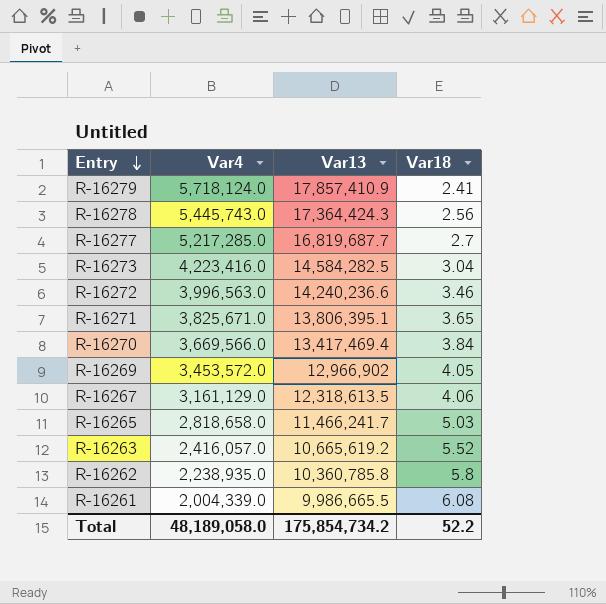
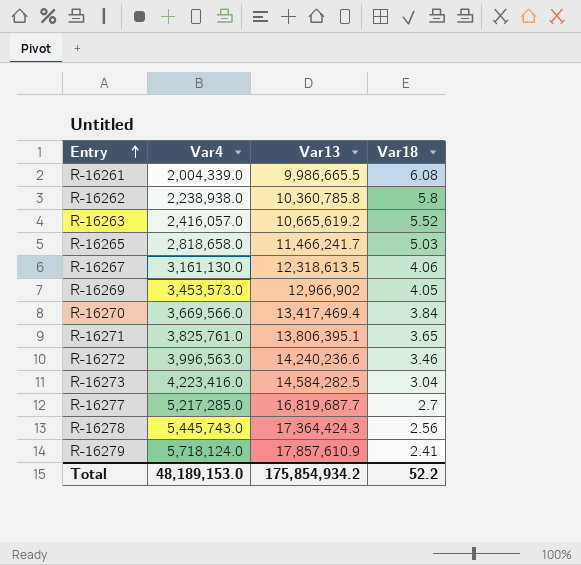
row order: Entry descending -> Entry ascending
R-16262 | Var4: 2,238,935.0 -> 2,238,938.0
R-16267 | Var4: 3,161,129.0 -> 3,161,130.0
R-16269 | Var4: 3,453,572.0 -> 3,453,573.0
R-16271 | Var4: 3,825,671.0 -> 3,825,761.0
R-16279 | Var13: 17,857,410.9 -> 17,857,610.9
Total | Var4: 48,189,058.0 -> 48,189,153.0
Total | Var13: 175,854,734.2 -> 175,854,934.2

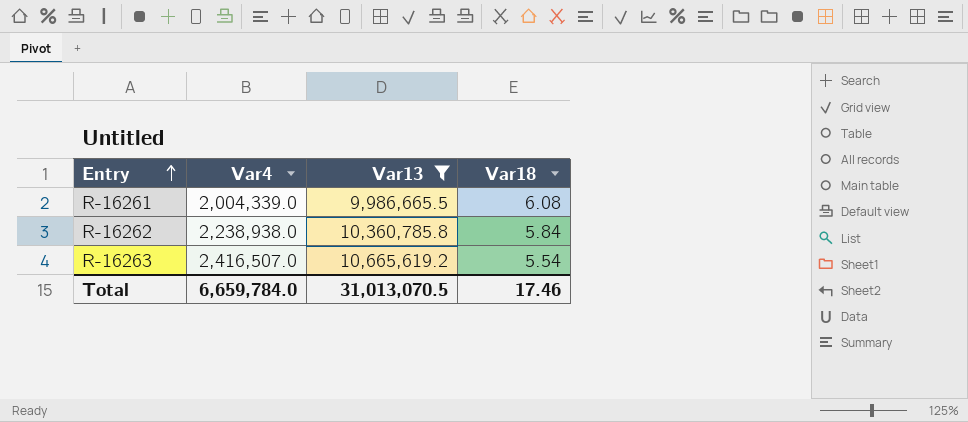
filter: none -> Var13 <= 10,665,619.2
R-16262 | Var18: 5.8 -> 5.84
R-16263 | Var4: 2,416,057.0 -> 2,416,507.0
R-16263 | Var18: 5.52 -> 5.54
Total | Var4: 48,189,153.0 -> 6,659,784.0
Total | Var13: 175,854,934.2 -> 31,013,070.5
Total | Var18: 52.2 -> 17.46

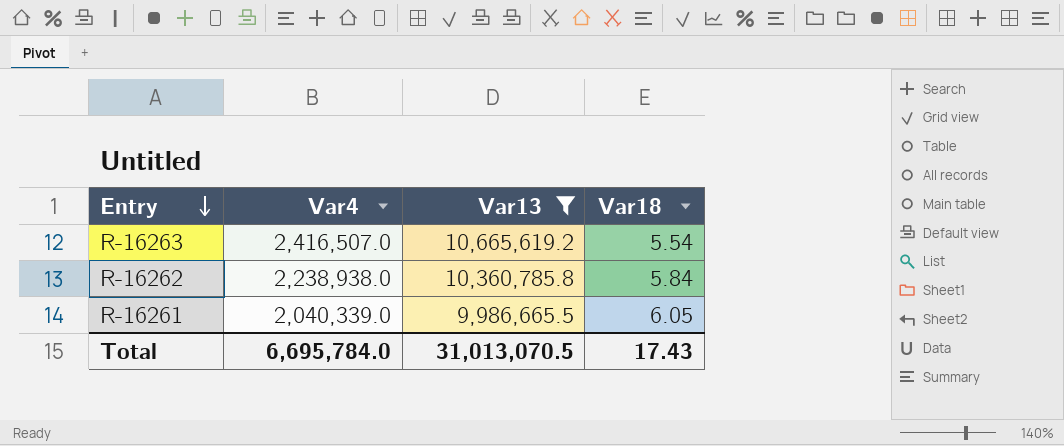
row order: Entry ascending -> Entry descending
R-16261 | Var4: 2,004,339.0 -> 2,040,339.0
R-16261 | Var18: 6.08 -> 6.05
Total | Var4: 6,659,784.0 -> 6,695,784.0
Total | Var18: 17.46 -> 17.43

